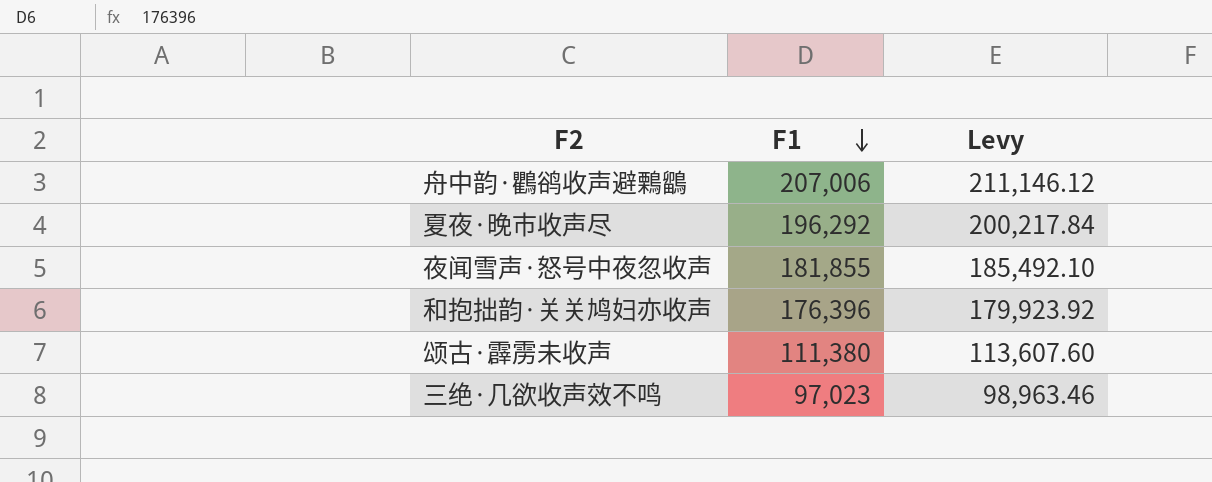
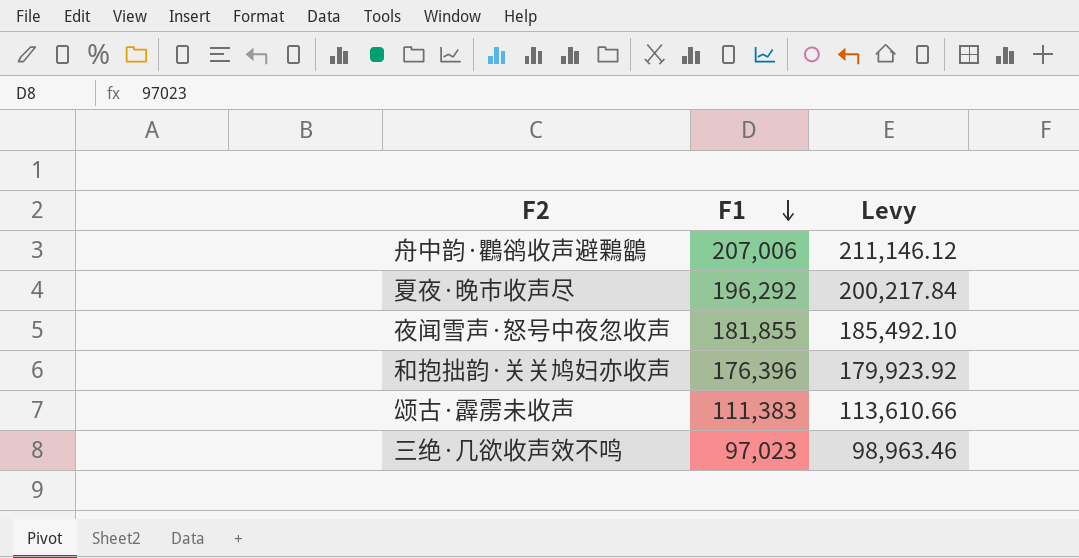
颂古·霹雳未收声 | F1: 111,380 -> 111,383
颂古·霹雳未收声 | Levy: 113,607.60 -> 113,610.66

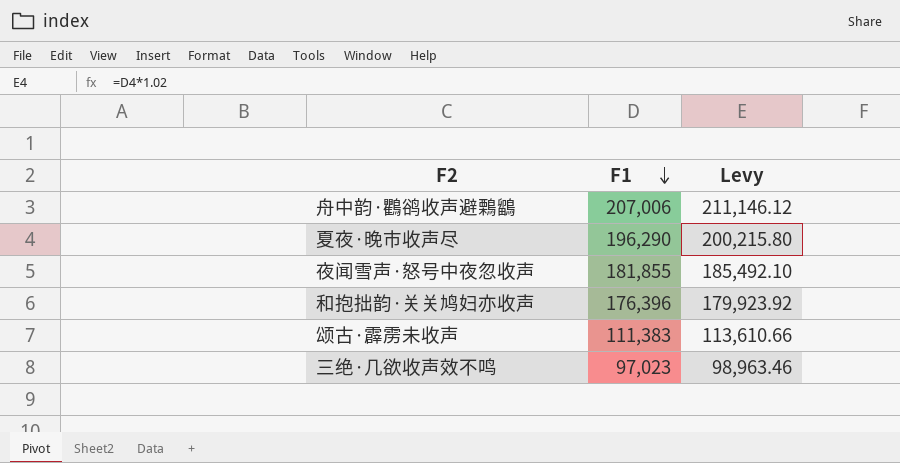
夏夜·晚市收声尽 | F1: 196,292 -> 196,290
夏夜·晚市收声尽 | Levy: 200,217.84 -> 200,215.80

